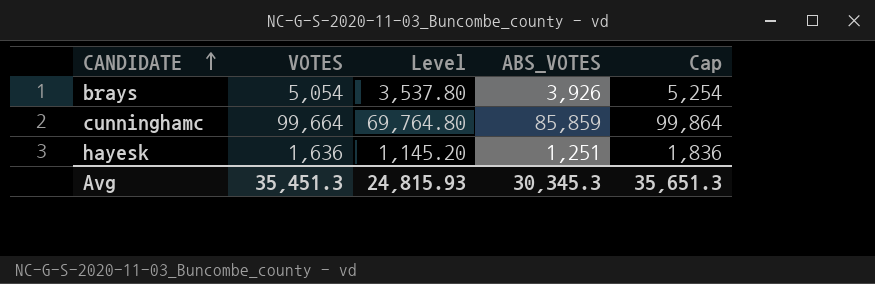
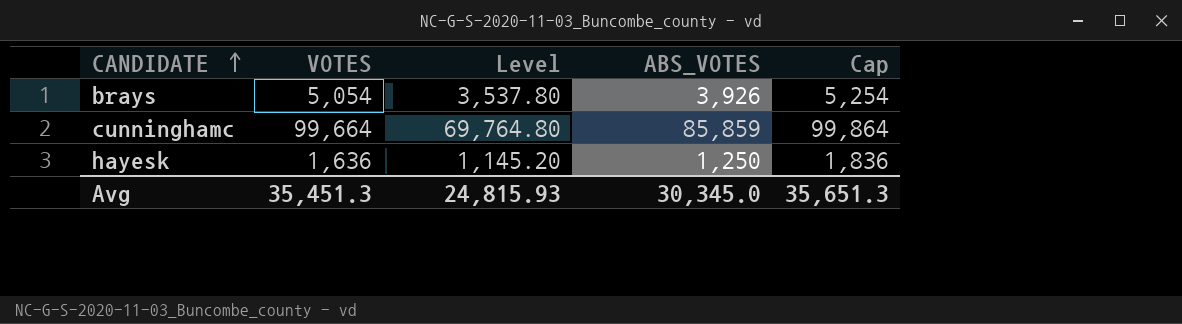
hayesk | ABS_VOTES: 1,251 -> 1,250
Avg | ABS_VOTES: 30,345.3 -> 30,345.0

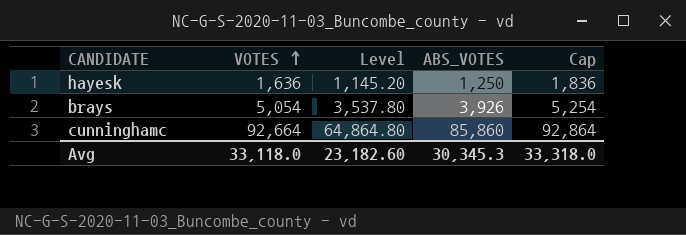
row order: CANDIDATE ascending -> VOTES ascending
cunninghamc | VOTES: 99,664 -> 92,664
cunninghamc | Level: 69,764.80 -> 64,864.80
cunninghamc | ABS_VOTES: 85,859 -> 85,860
cunninghamc | Cap: 99,864 -> 92,864
Avg | VOTES: 35,451.3 -> 33,118.0
Avg | Level: 24,815.93 -> 23,182.60
Avg | ABS_VOTES: 30,345.0 -> 30,345.3
Avg | Cap: 35,651.3 -> 33,318.0

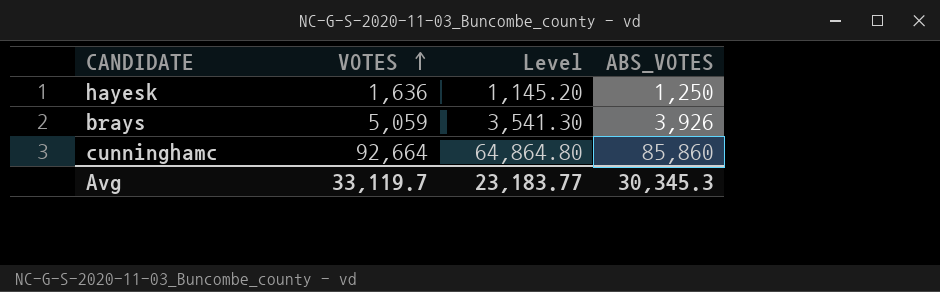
column Cap | formula: [VOTES] + 200 -> none
brays | VOTES: 5,054 -> 5,059
brays | Level: 3,537.80 -> 3,541.30
Avg | VOTES: 33,118.0 -> 33,119.7
Avg | Level: 23,182.60 -> 23,183.77

